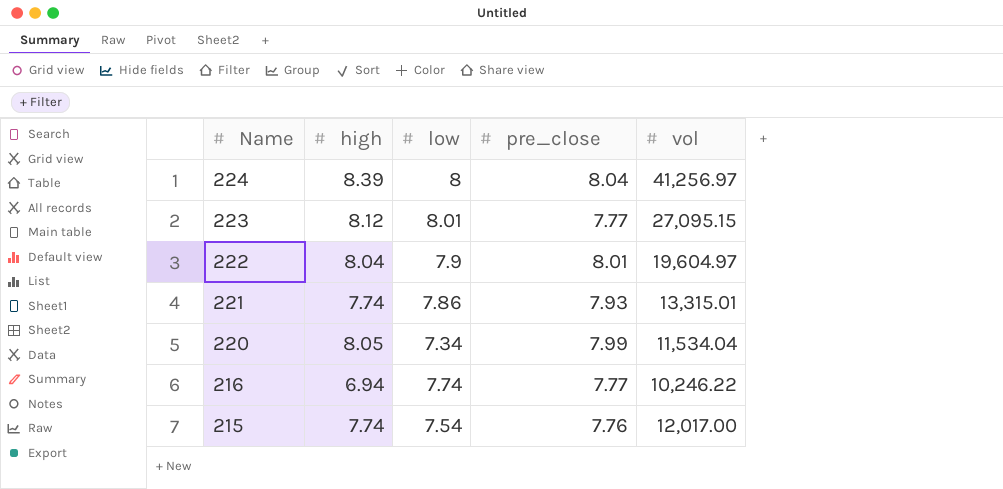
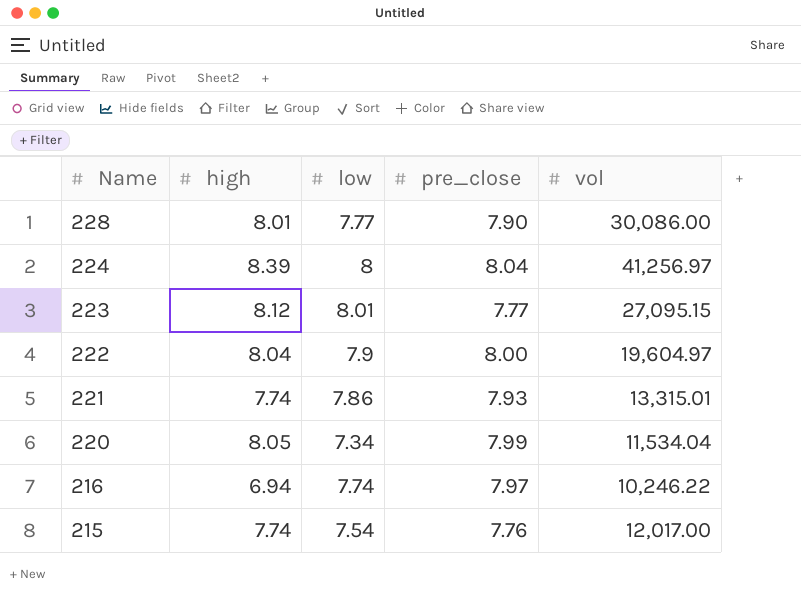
row 228: none -> 8.01 | 7.77 | 7.90 | 30,086.00
222 | pre_close: 8.01 -> 8.00
216 | pre_close: 7.77 -> 7.97

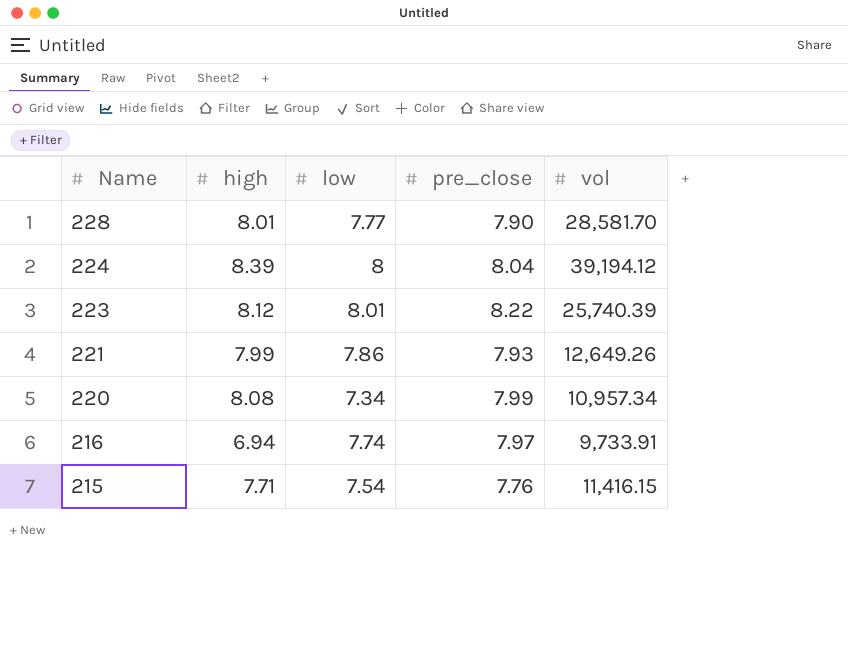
row 222: 8.04 | 7.9 | 8.00 | 19,604.97 -> none
228 | vol: 30,086.00 -> 28,581.70
224 | vol: 41,256.97 -> 39,194.12
223 | pre_close: 7.77 -> 8.22
223 | vol: 27,095.15 -> 25,740.39
221 | high: 7.74 -> 7.99
221 | vol: 13,315.01 -> 12,649.26
220 | high: 8.05 -> 8.08
220 | vol: 11,534.04 -> 10,957.34
216 | vol: 10,246.22 -> 9,733.91
215 | high: 7.74 -> 7.71
215 | vol: 12,017.00 -> 11,416.15

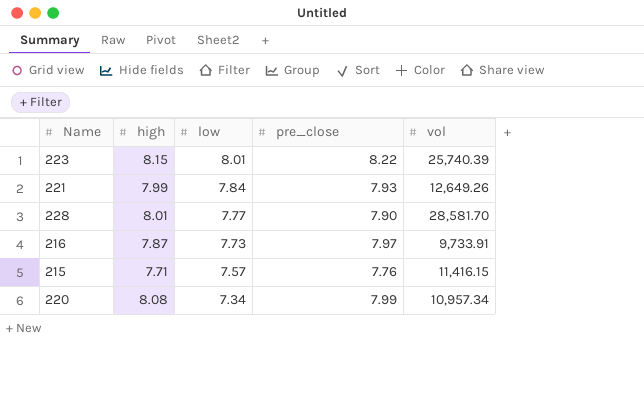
row order: Name descending -> low descending
row 224: 8.39 | 8 | 8.04 | 39,194.12 -> none
223 | high: 8.12 -> 8.15
221 | low: 7.86 -> 7.84
216 | high: 6.94 -> 7.87
216 | low: 7.74 -> 7.73
215 | low: 7.54 -> 7.57

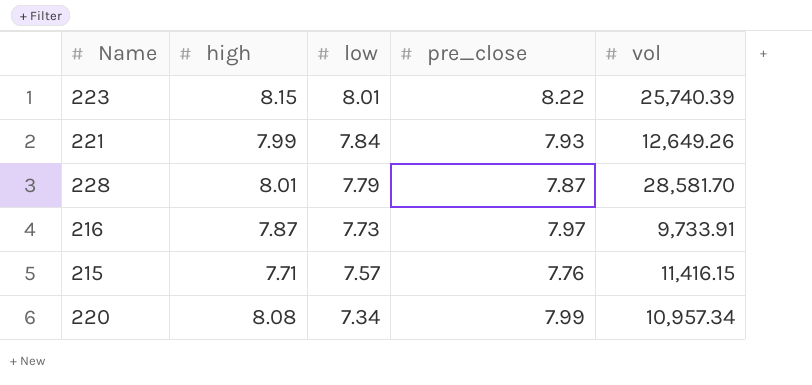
228 | low: 7.77 -> 7.79
228 | pre_close: 7.90 -> 7.87

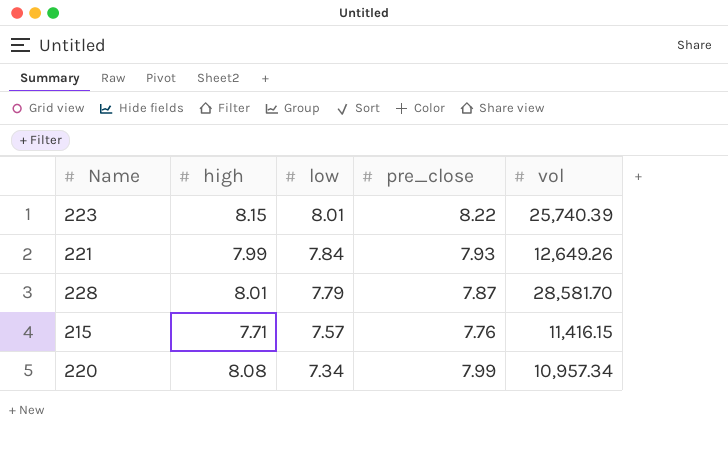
row 216: 7.87 | 7.73 | 7.97 | 9,733.91 -> none

